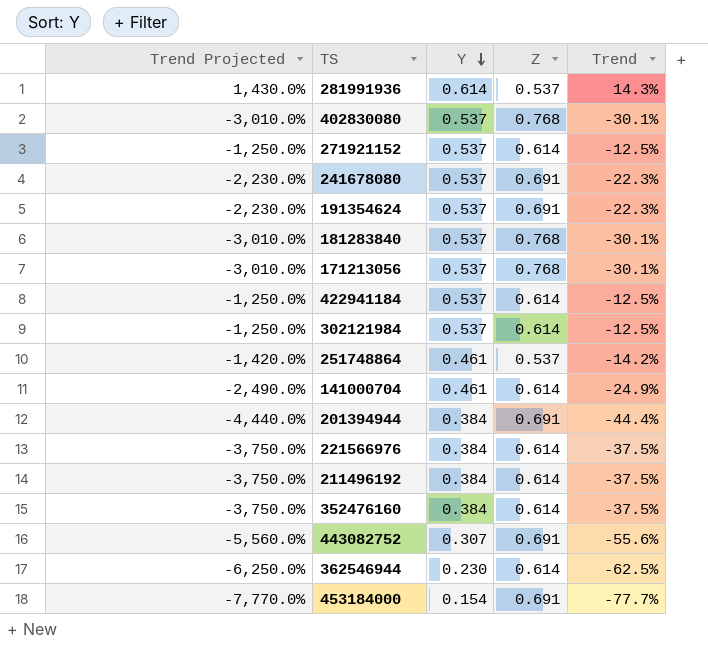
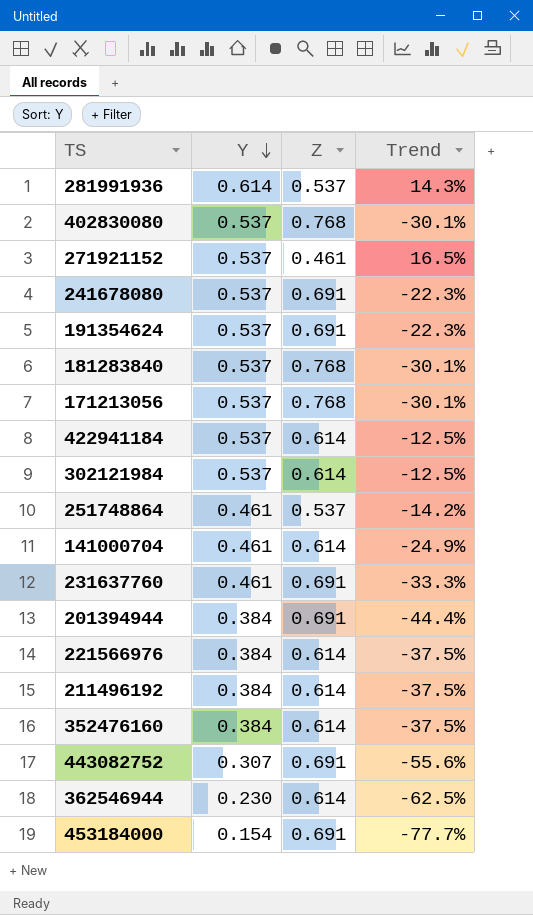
column Trend Projected | formula: [Trend] * 100 -> none
271921152 | Z: 0.614 -> 0.461
271921152 | Trend: -12.5% -> 16.5%
row 231637760: none -> 0.461 | 0.691 | -33.3%

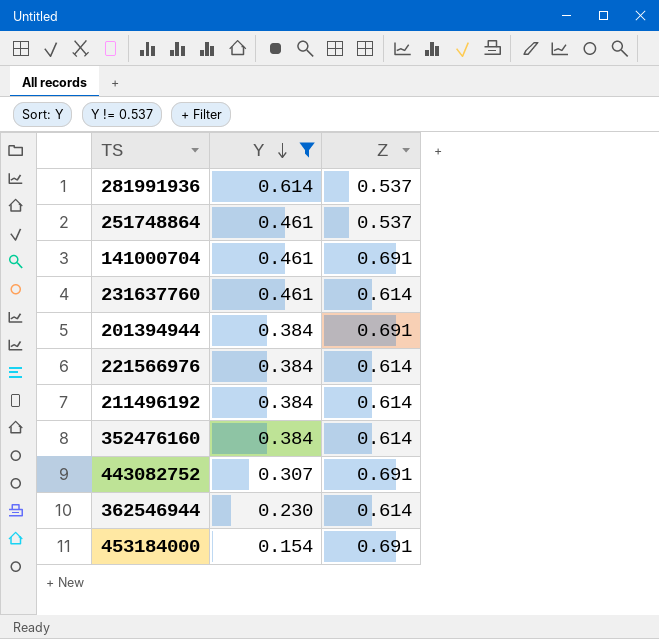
filter: none -> Y != 0.537
column Trend | formula: ([Y] - [Z]) / [Z] -> none
141000704 | Z: 0.614 -> 0.691
231637760 | Z: 0.691 -> 0.614

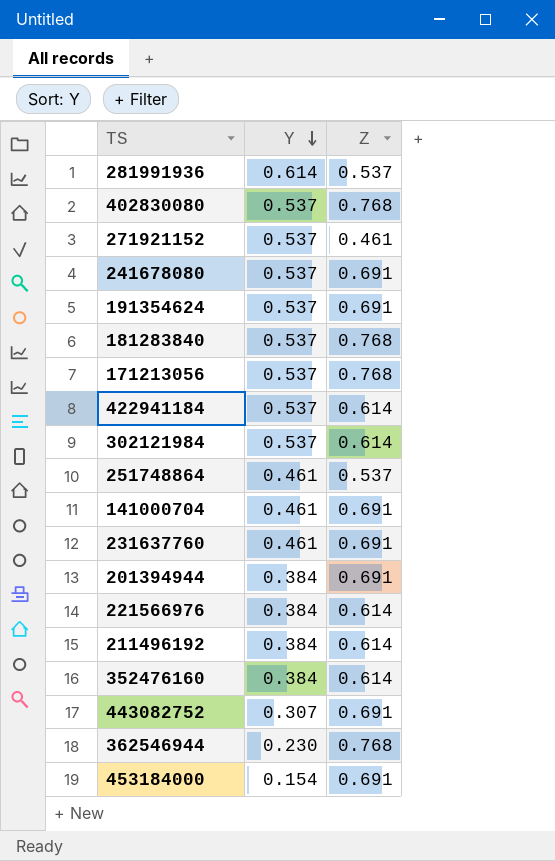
filter: Y != 0.537 -> none
231637760 | Z: 0.614 -> 0.691
362546944 | Z: 0.614 -> 0.768

